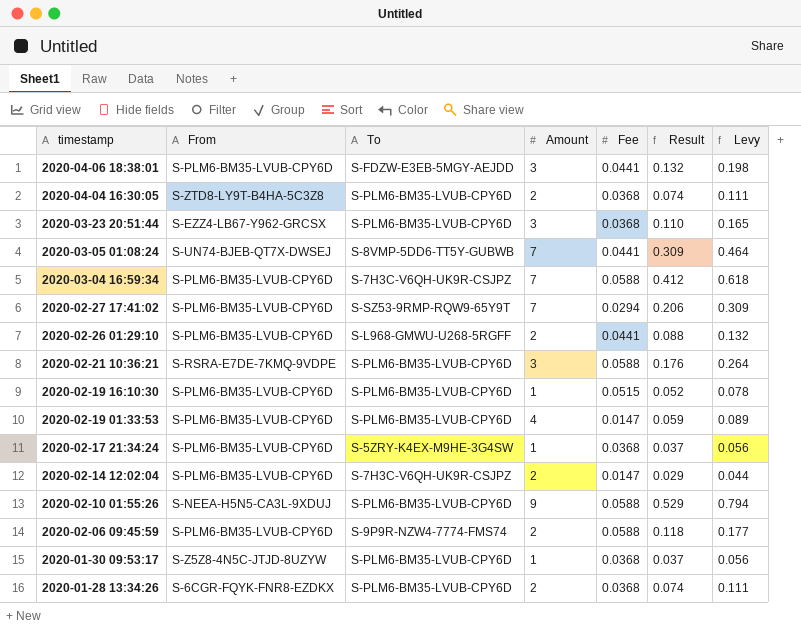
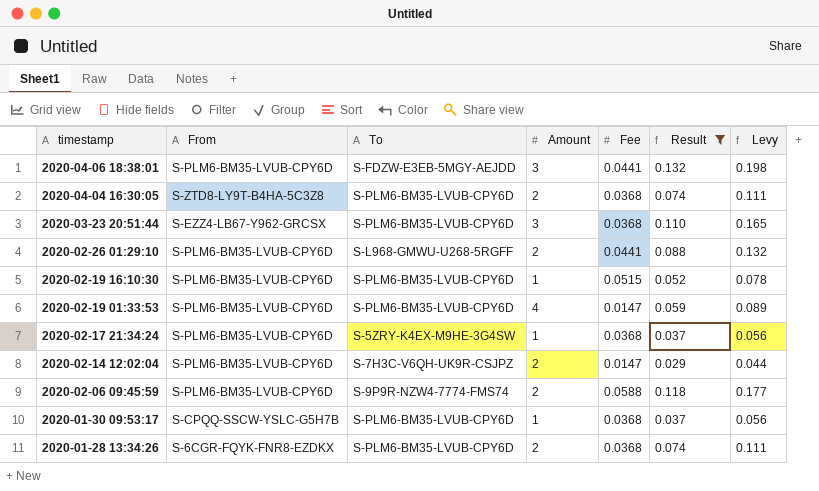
filter: none -> Result <= 0.132
2020-01-30 09:53:17 | From: S-Z5Z8-4N5C-JTJD-8UZYW -> S-CPQQ-SSCW-YSLC-G5H7B

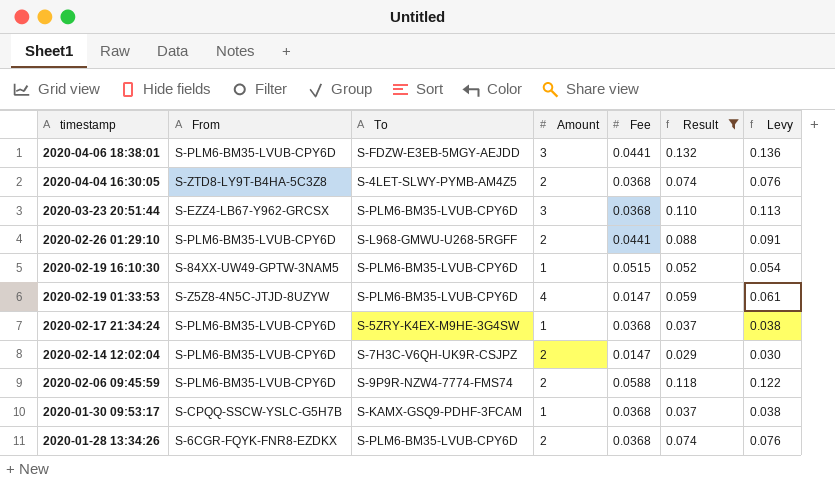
column Levy | formula: [Result] * 1.5 -> [Result] * 1.03
2020-04-04 16:30:05 | To: S-PLM6-BM35-LVUB-CPY6D -> S-4LET-SLWY-PYMB-AM4Z5
2020-02-19 16:10:30 | From: S-PLM6-BM35-LVUB-CPY6D -> S-84XX-UW49-GPTW-3NAM5
2020-02-19 01:33:53 | From: S-PLM6-BM35-LVUB-CPY6D -> S-Z5Z8-4N5C-JTJD-8UZYW
2020-01-30 09:53:17 | To: S-PLM6-BM35-LVUB-CPY6D -> S-KAMX-GSQ9-PDHF-3FCAM

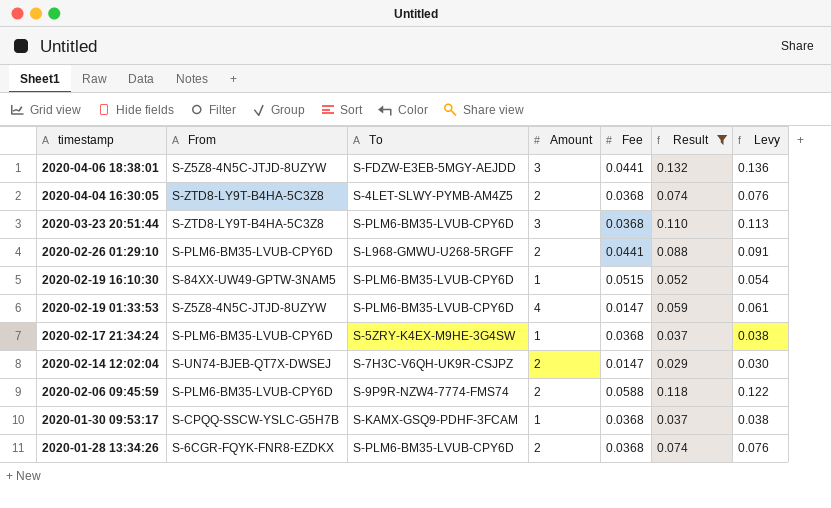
2020-04-06 18:38:01 | From: S-PLM6-BM35-LVUB-CPY6D -> S-Z5Z8-4N5C-JTJD-8UZYW
2020-03-23 20:51:44 | From: S-EZZ4-LB67-Y962-GRCSX -> S-ZTD8-LY9T-B4HA-5C3Z8
2020-02-14 12:02:04 | From: S-PLM6-BM35-LVUB-CPY6D -> S-UN74-BJEB-QT7X-DWSEJ

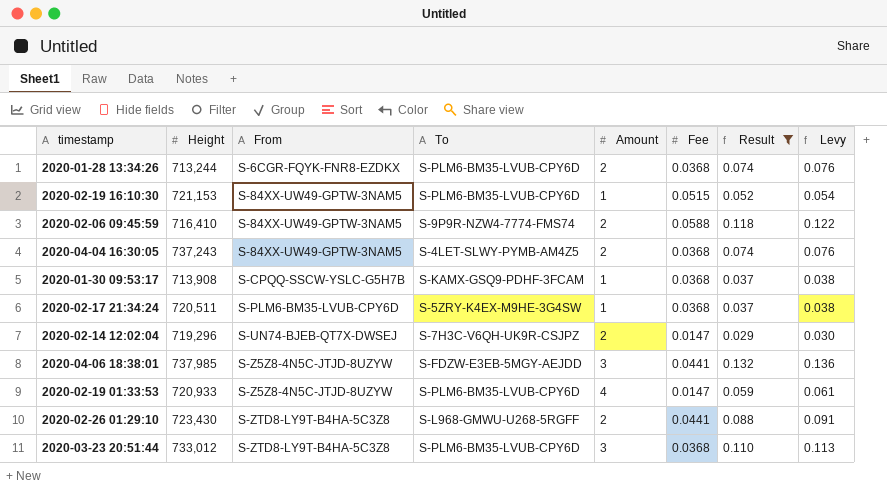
row order: timestamp descending -> From ascending
column Height | position: none -> 2
2020-02-06 09:45:59 | From: S-PLM6-BM35-LVUB-CPY6D -> S-84XX-UW49-GPTW-3NAM5
2020-04-04 16:30:05 | From: S-ZTD8-LY9T-B4HA-5C3Z8 -> S-84XX-UW49-GPTW-3NAM5
2020-02-26 01:29:10 | From: S-PLM6-BM35-LVUB-CPY6D -> S-ZTD8-LY9T-B4HA-5C3Z8

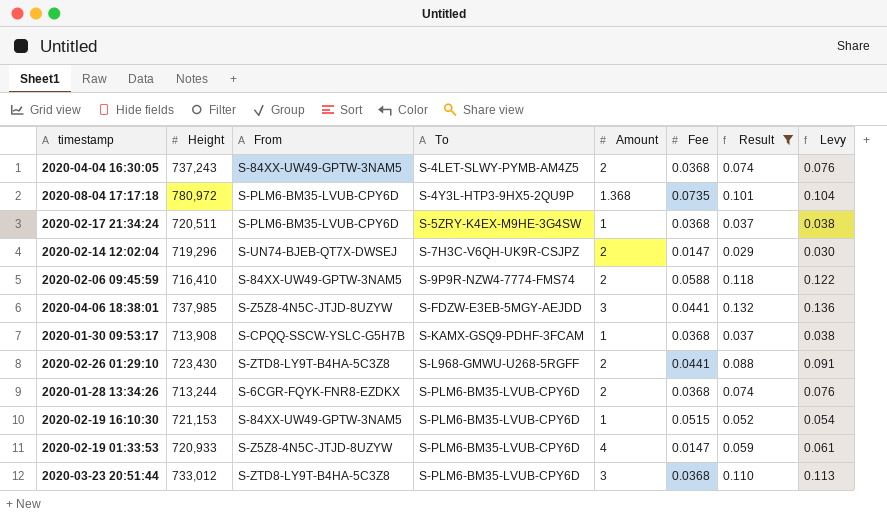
row order: From ascending -> To ascending
row 2020-08-04 17:17:18: none -> 780,972 | S-PLM6-BM35-LVUB-CPY6D | S-4Y3L-HTP3-9HX5-2QU9P | 1.368 | 0.0735 | 0.101 | 0.104

